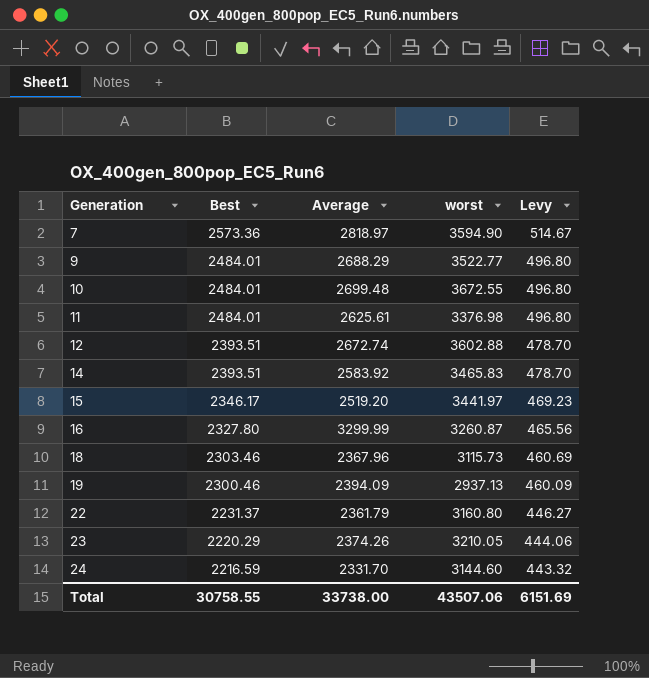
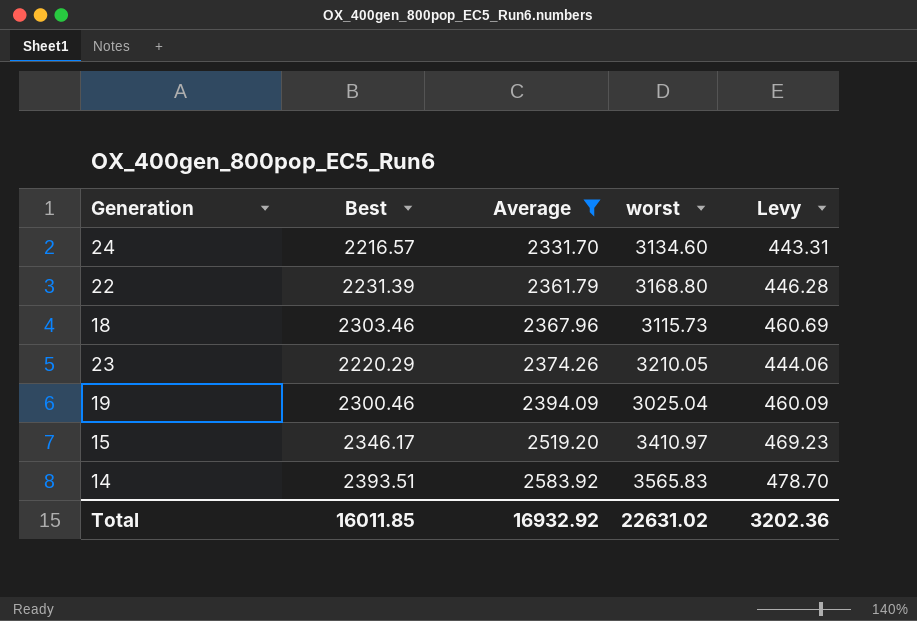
filter: none -> Average <= 2583.92
row order: Generation ascending -> Average ascending
24 | Best: 2216.59 -> 2216.57
24 | worst: 3144.60 -> 3134.60
24 | Levy: 443.32 -> 443.31
22 | Best: 2231.37 -> 2231.39
22 | worst: 3160.80 -> 3168.80
22 | Levy: 446.27 -> 446.28
19 | worst: 2937.13 -> 3025.04
15 | worst: 3441.97 -> 3410.97
14 | worst: 3465.83 -> 3565.83
Total | Best: 30758.55 -> 16011.85
Total | Average: 33738.00 -> 16932.92
Total | worst: 43507.06 -> 22631.02
Total | Levy: 6151.69 -> 3202.36

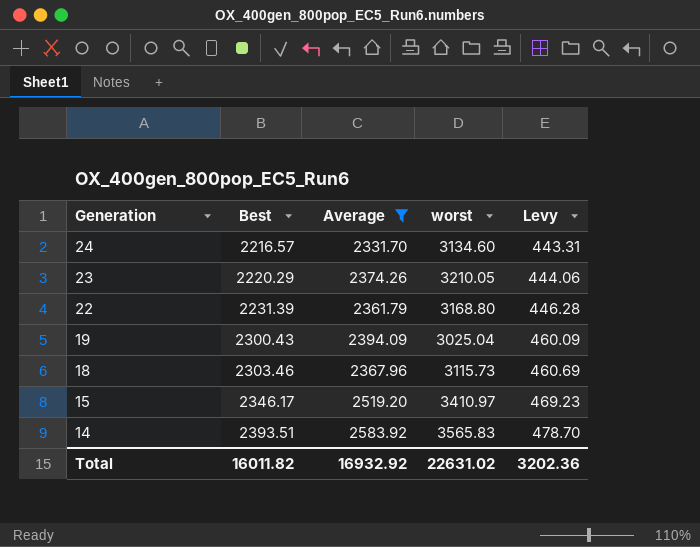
row order: Average ascending -> Generation descending
19 | Best: 2300.46 -> 2300.43
Total | Best: 16011.85 -> 16011.82

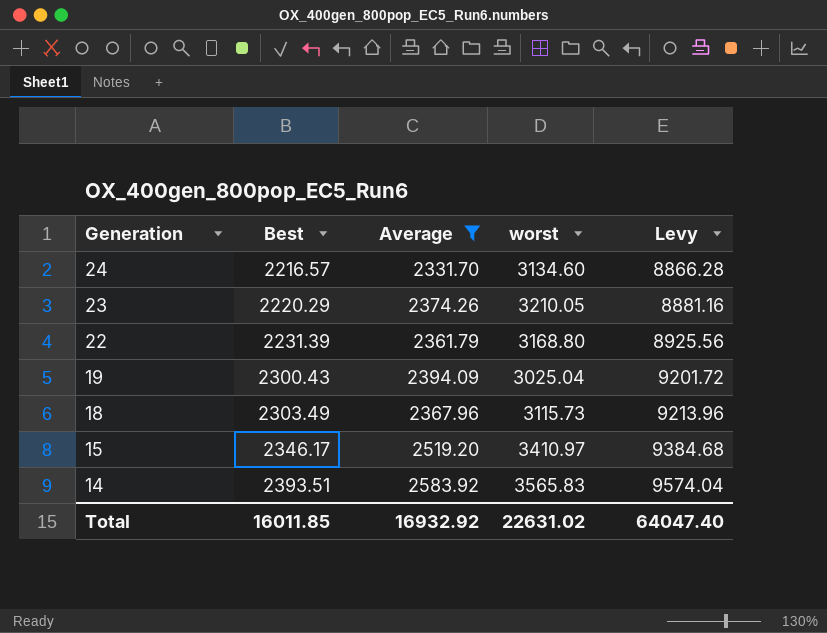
column Levy | formula: [Best] * 0.2 -> [Best] * 4
18 | Best: 2303.46 -> 2303.49
Total | Best: 16011.82 -> 16011.85
Total | Levy: 3202.36 -> 64047.40

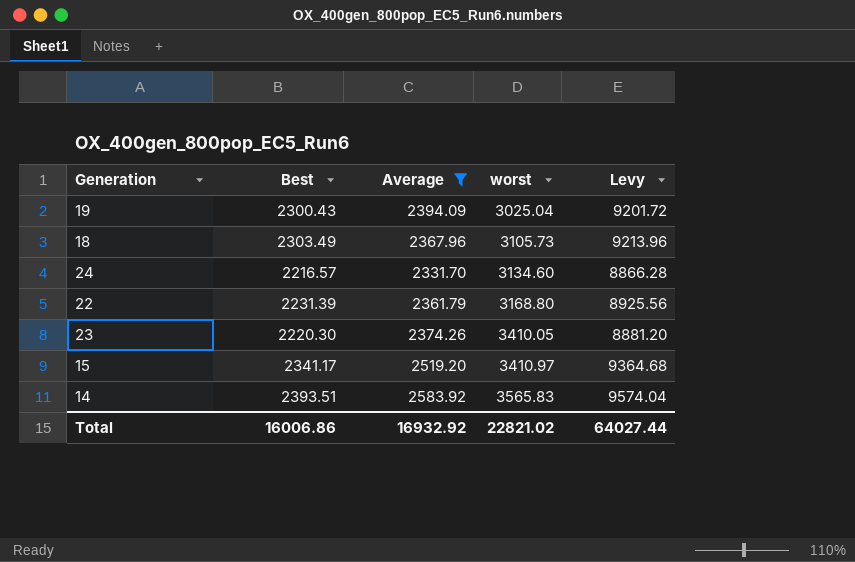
row order: Generation descending -> worst ascending
18 | worst: 3115.73 -> 3105.73
23 | Best: 2220.29 -> 2220.30
23 | worst: 3210.05 -> 3410.05
23 | Levy: 8881.16 -> 8881.20
15 | Best: 2346.17 -> 2341.17
15 | Levy: 9384.68 -> 9364.68
Total | Best: 16011.85 -> 16006.86
Total | worst: 22631.02 -> 22821.02
Total | Levy: 64047.40 -> 64027.44

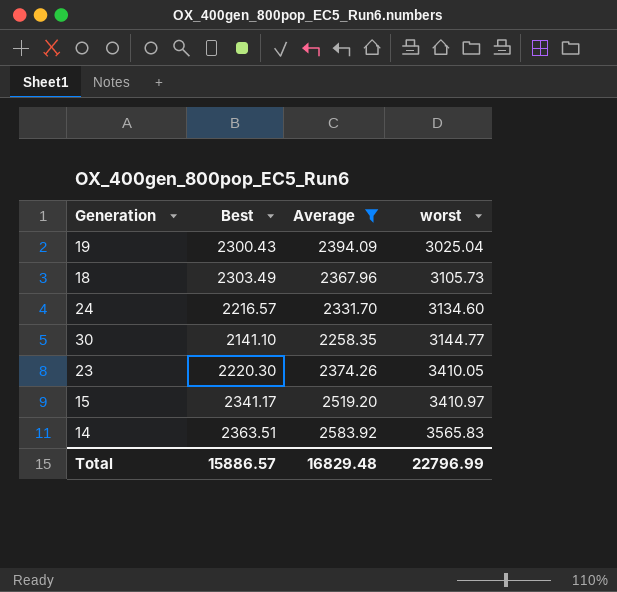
column Levy | formula: [Best] * 4 -> none
row 22: 2231.39 | 2361.79 | 3168.80 | 8925.56 -> none
row 30: none -> 2141.10 | 2258.35 | 3144.77
14 | Best: 2393.51 -> 2363.51
Total | Best: 16006.86 -> 15886.57
Total | Average: 16932.92 -> 16829.48
Total | worst: 22821.02 -> 22796.99

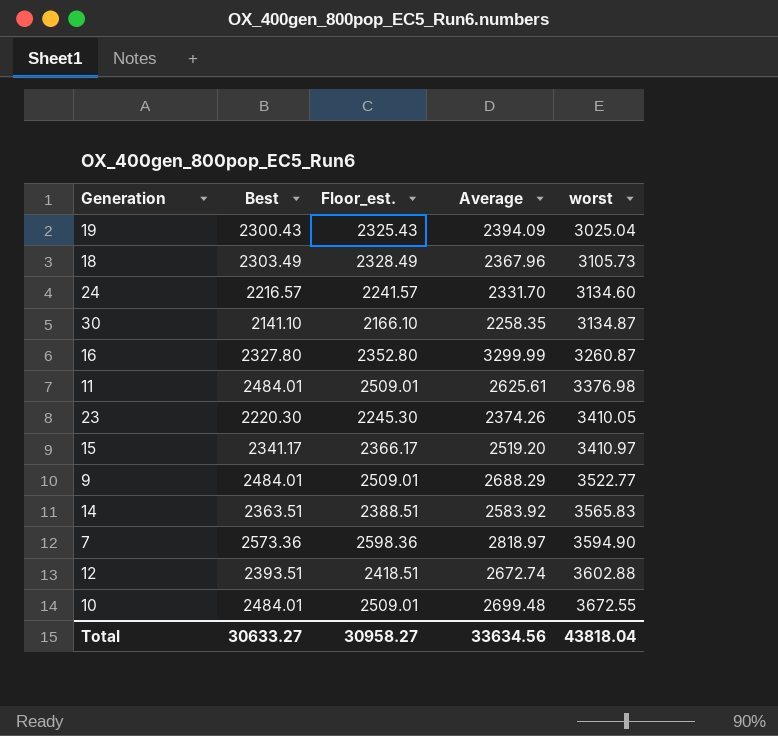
filter: Average <= 2583.92 -> none
column Floor_est. | formula: none -> [Best] + 25
30 | worst: 3144.77 -> 3134.87
Total | Best: 15886.57 -> 30633.27
Total | Average: 16829.48 -> 33634.56
Total | worst: 22796.99 -> 43818.04

